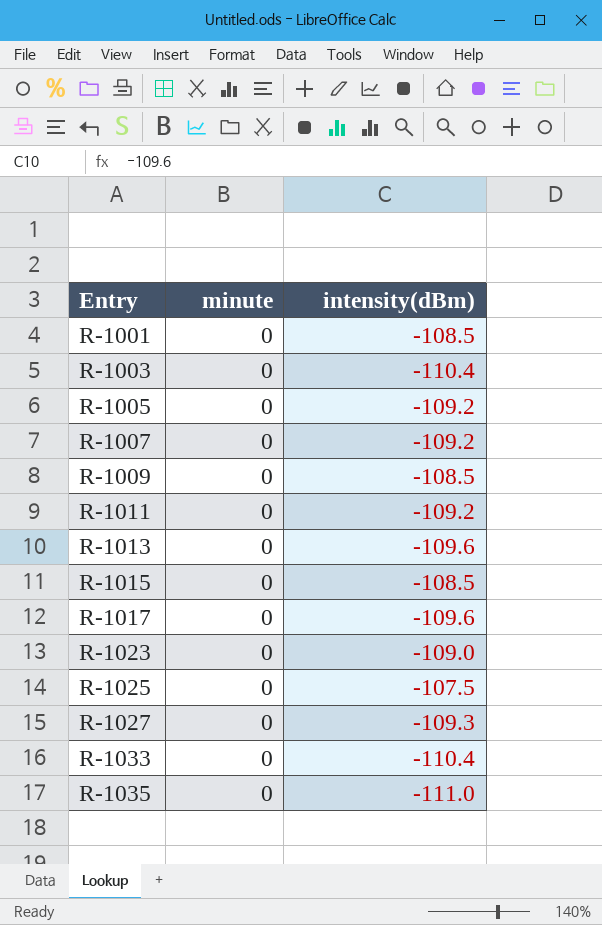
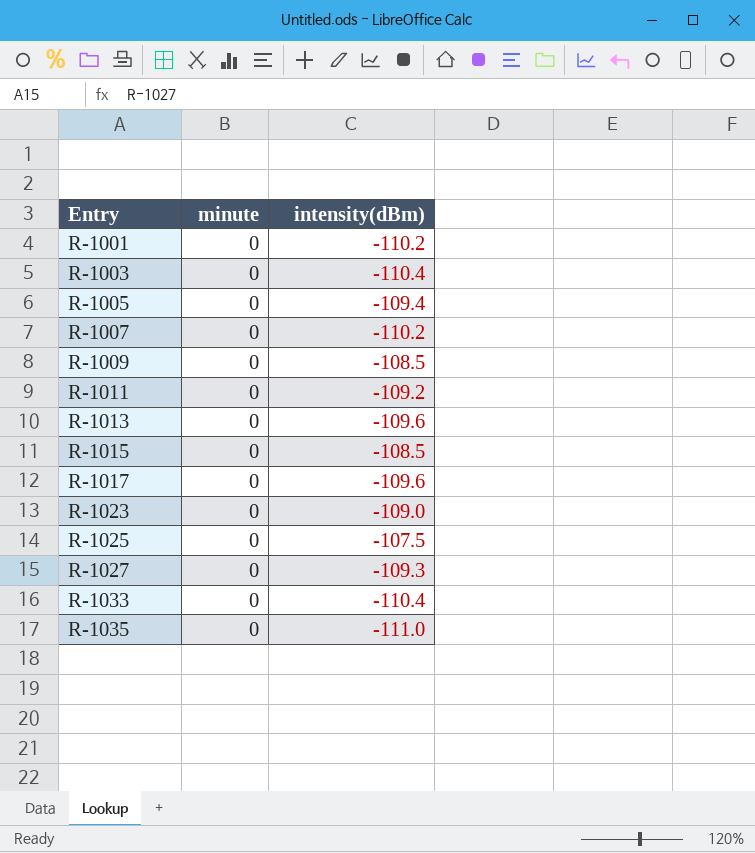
R-1001 | intensity(dBm): -108.5 -> -110.2
R-1005 | intensity(dBm): -109.2 -> -109.4
R-1007 | intensity(dBm): -109.2 -> -110.2

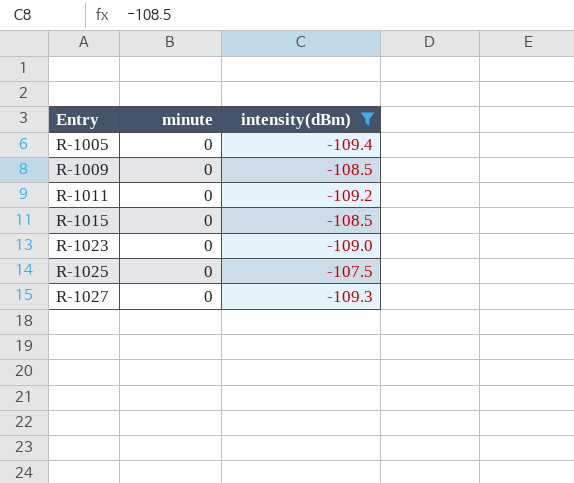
filter: none -> intensity(dBm) >= -109.4

